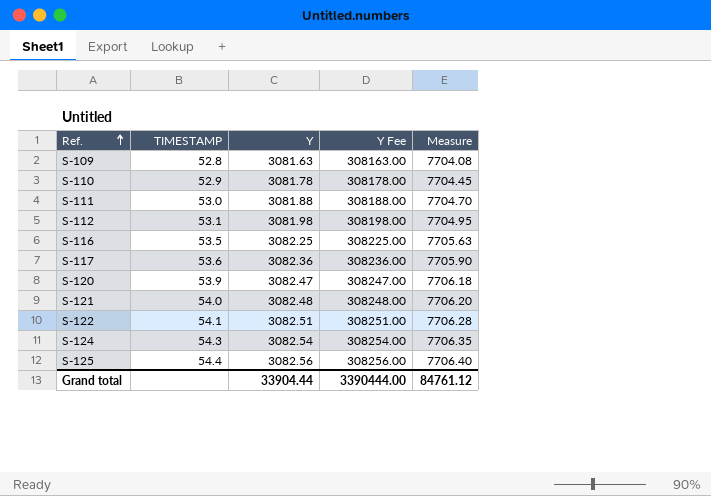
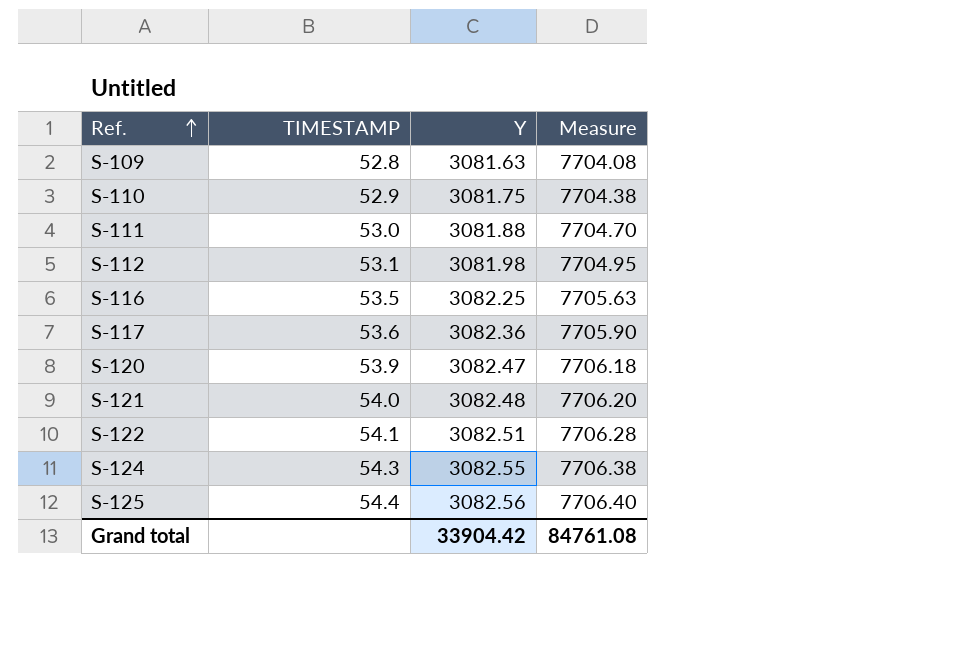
column Y Fee | formula: [Y] * 100 -> none
S-110 | Y: 3081.78 -> 3081.75
S-110 | Measure: 7704.45 -> 7704.38
S-124 | Y: 3082.54 -> 3082.55
S-124 | Measure: 7706.35 -> 7706.38
Grand total | Y: 33904.44 -> 33904.42
Grand total | Measure: 84761.12 -> 84761.08

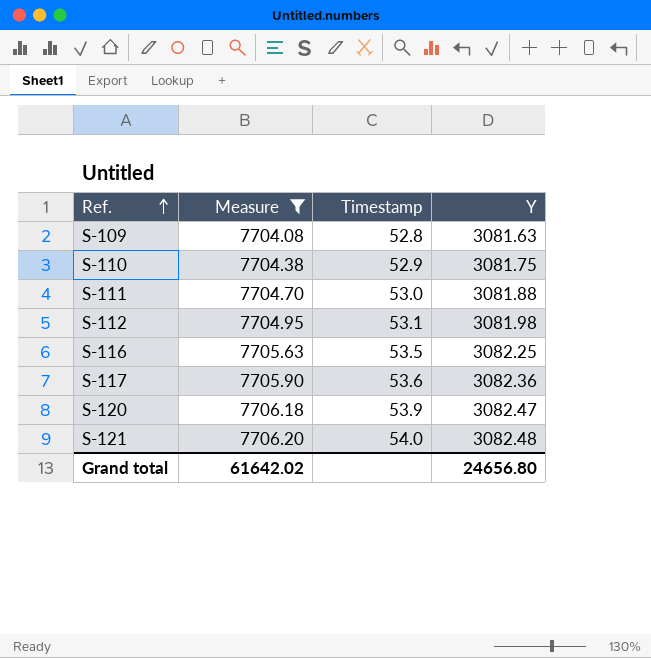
filter: none -> Measure <= 7706.20
column Measure | position: 4 -> 2
column name: TIMESTAMP -> Timestamp
Grand total | Measure: 84761.08 -> 61642.02
Grand total | Y: 33904.42 -> 24656.80

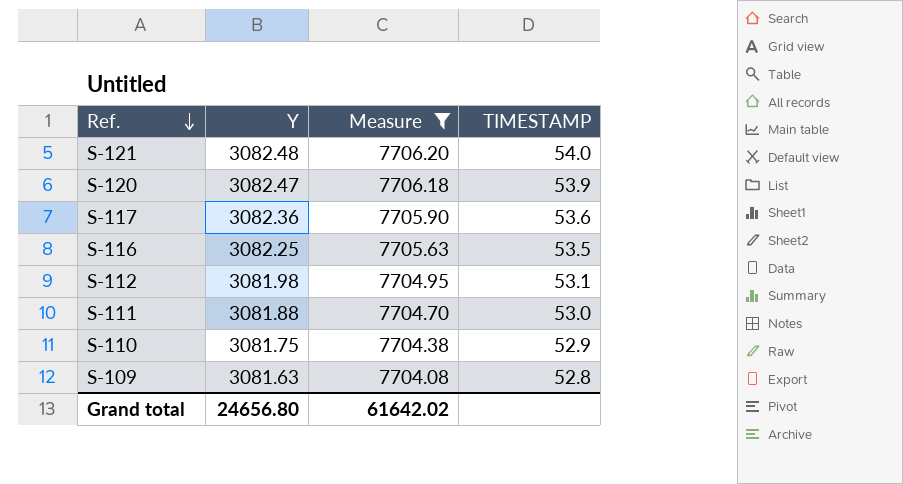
row order: Ref. ascending -> Ref. descending
column Y | position: 4 -> 2
column name: Timestamp -> TIMESTAMP

